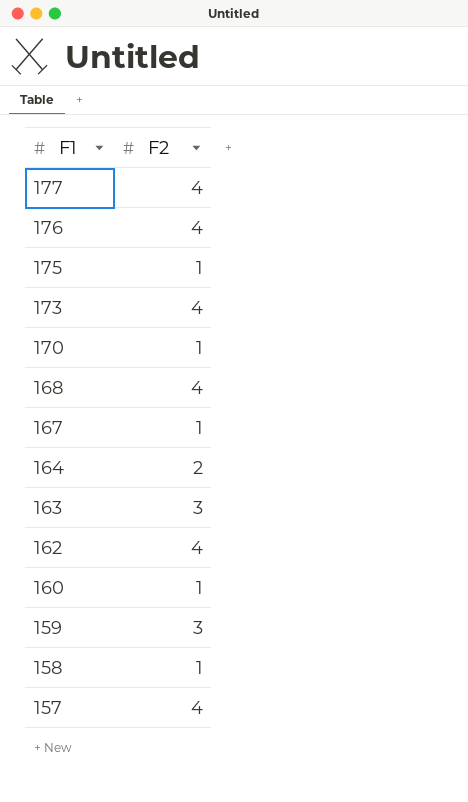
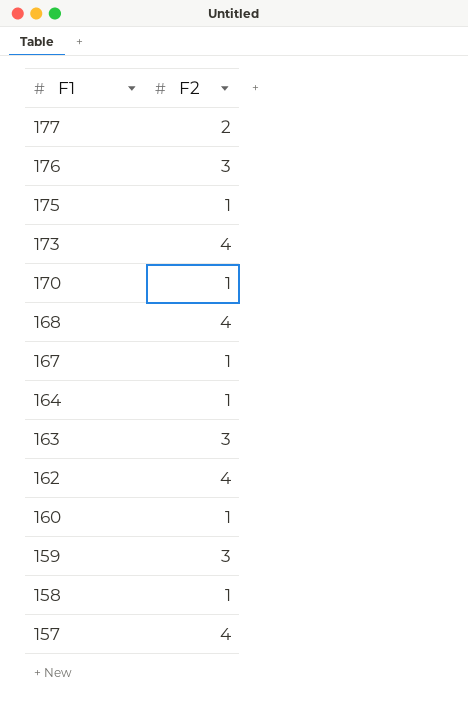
177 | F2: 4 -> 2
176 | F2: 4 -> 3
164 | F2: 2 -> 1

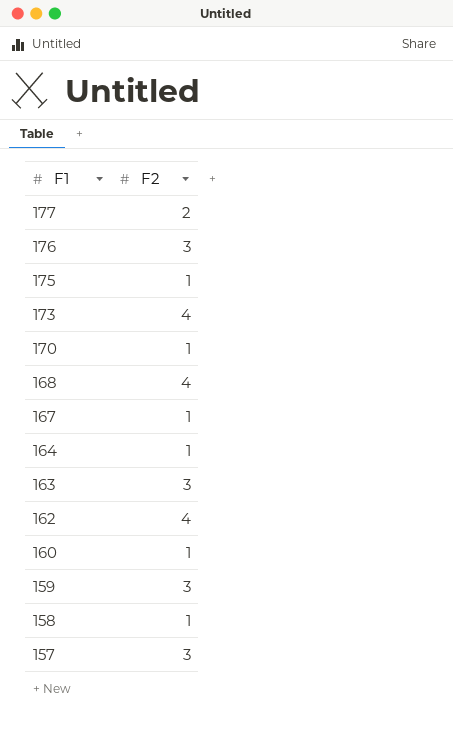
157 | F2: 4 -> 3

